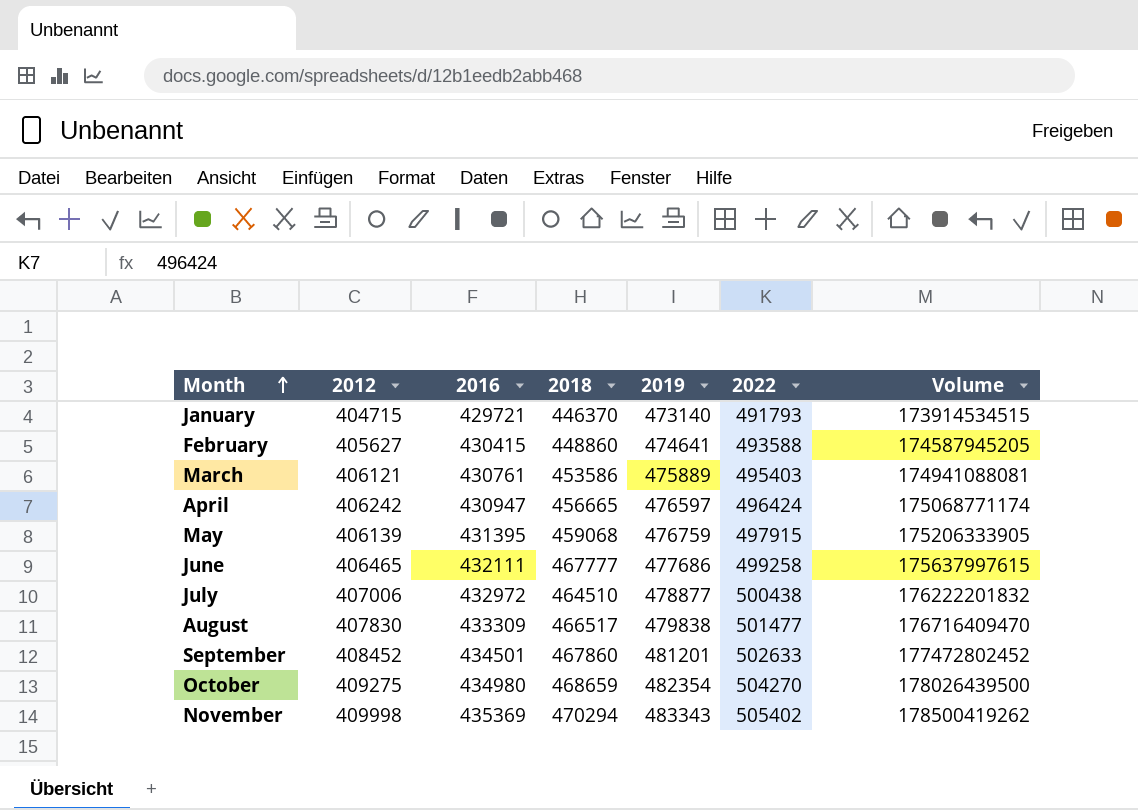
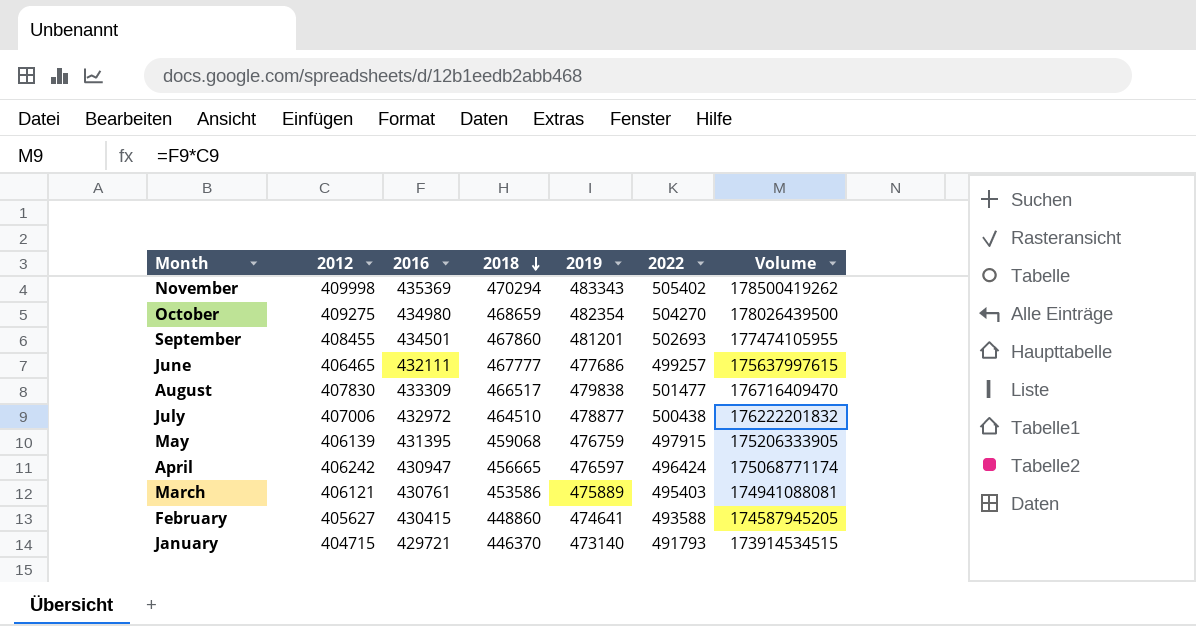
row order: Month ascending -> 2018 descending
September | 2012: 408452 -> 408455
September | 2022: 502633 -> 502693
September | Volume: 177472802452 -> 177474105955
June | 2022: 499258 -> 499257

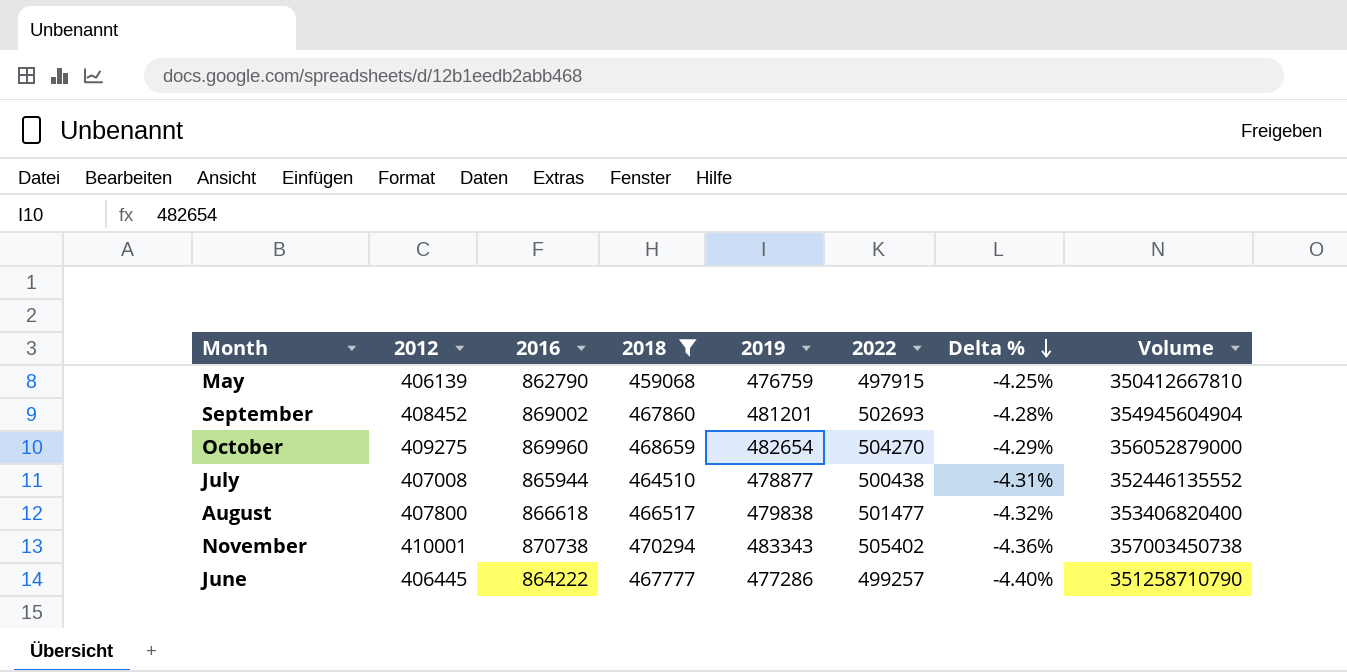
filter: none -> 2018 >= 459068
row order: 2018 descending -> Delta % descending
column Delta % | formula: none -> ([2019] - [2022]) / [2022]
May | 2016: 431395 -> 862790
May | Volume: 175206333905 -> 350412667810
September | 2012: 408455 -> 408452
September | 2016: 434501 -> 869002
September | Volume: 177474105955 -> 354945604904
October | 2016: 434980 -> 869960
October | 2019: 482354 -> 482654
October | Volume: 178026439500 -> 356052879000
July | 2012: 407006 -> 407008
July | 2016: 432972 -> 865944
July | Volume: 176222201832 -> 352446135552
August | 2012: 407830 -> 407800
August | 2016: 433309 -> 866618
August | Volume: 176716409470 -> 353406820400
November | 2012: 409998 -> 410001
November | 2016: 435369 -> 870738
November | Volume: 178500419262 -> 357003450738
June | 2012: 406465 -> 406445
June | 2016: 432111 -> 864222
June | 2019: 477686 -> 477286
June | Volume: 175637997615 -> 351258710790

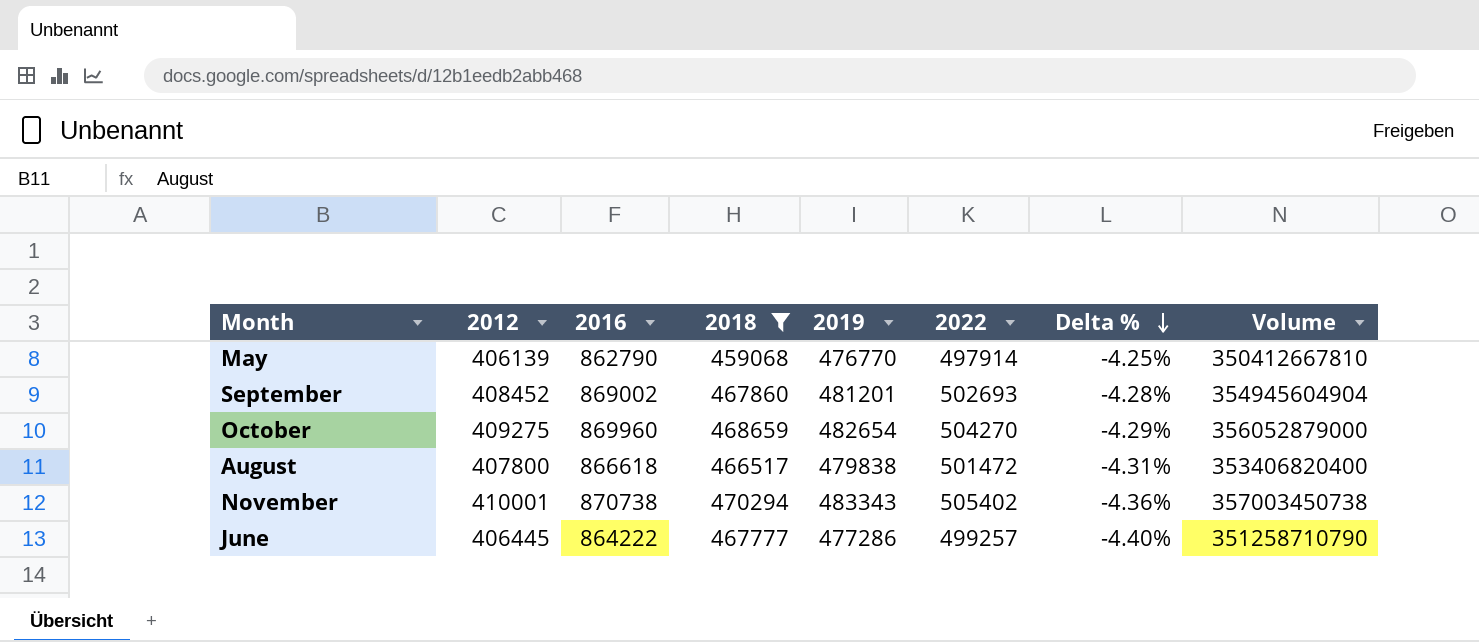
row July: 407008 | 865944 | 464510 | 478877 | 500438 | -4.31% | 352446135552 -> none
May | 2019: 476759 -> 476770
May | 2022: 497915 -> 497914
August | 2022: 501477 -> 501472
August | Delta %: -4.32% -> -4.31%

